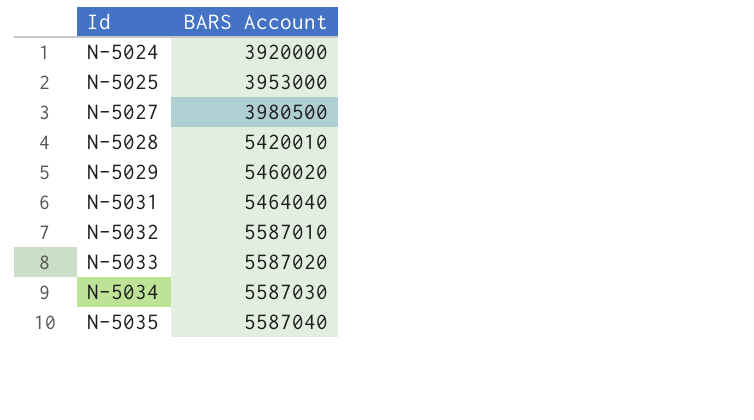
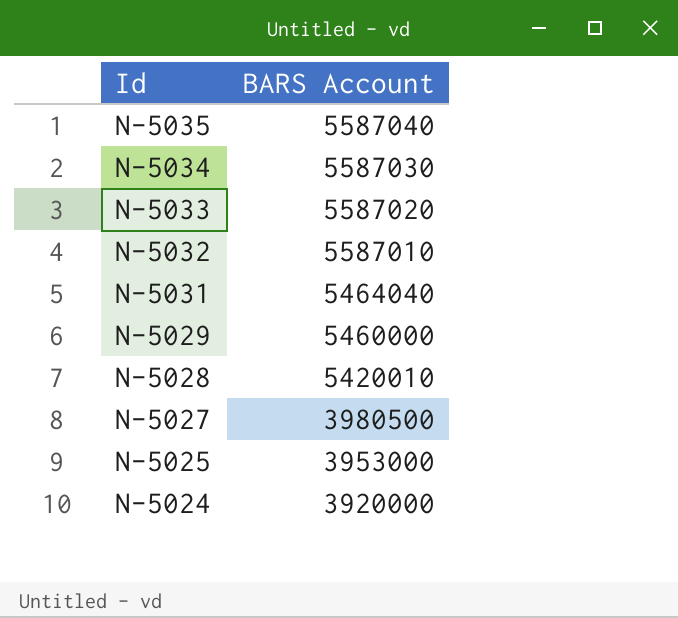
row order: Id ascending -> Id descending
N-5029 | BARS Account: 5460020 -> 5460000

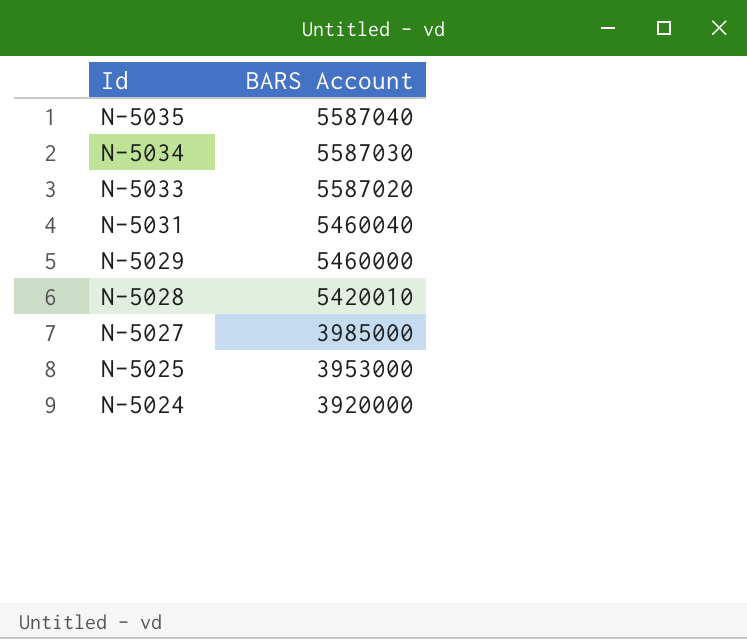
row N-5032: 5587010 -> none
N-5031 | BARS Account: 5464040 -> 5460040
N-5027 | BARS Account: 3980500 -> 3985000

